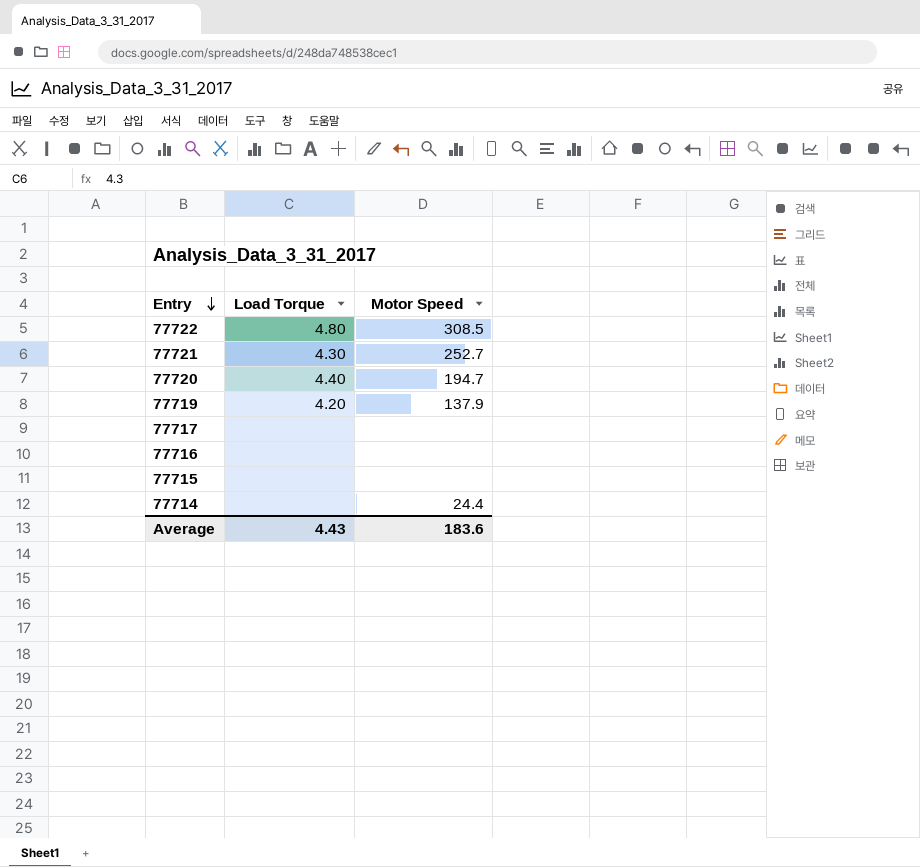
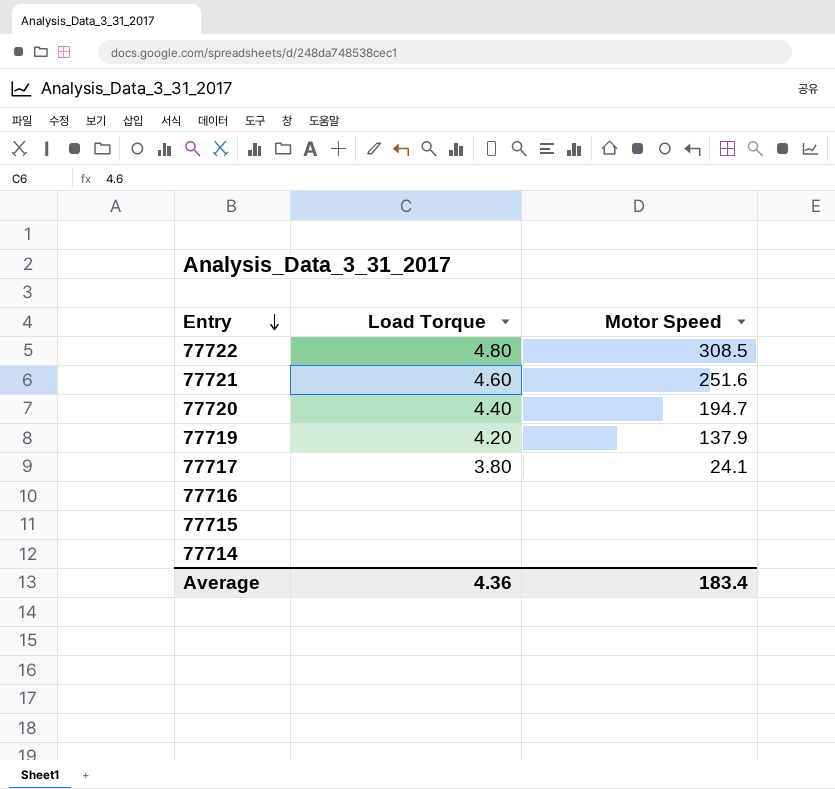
77721 | Load Torque: 4.30 -> 4.60
77721 | Motor Speed: 252.7 -> 251.6
77717 | Load Torque: none -> 3.80
77717 | Motor Speed: none -> 24.1
77714 | Motor Speed: 24.4 -> none
Average | Load Torque: 4.43 -> 4.36
Average | Motor Speed: 183.6 -> 183.4

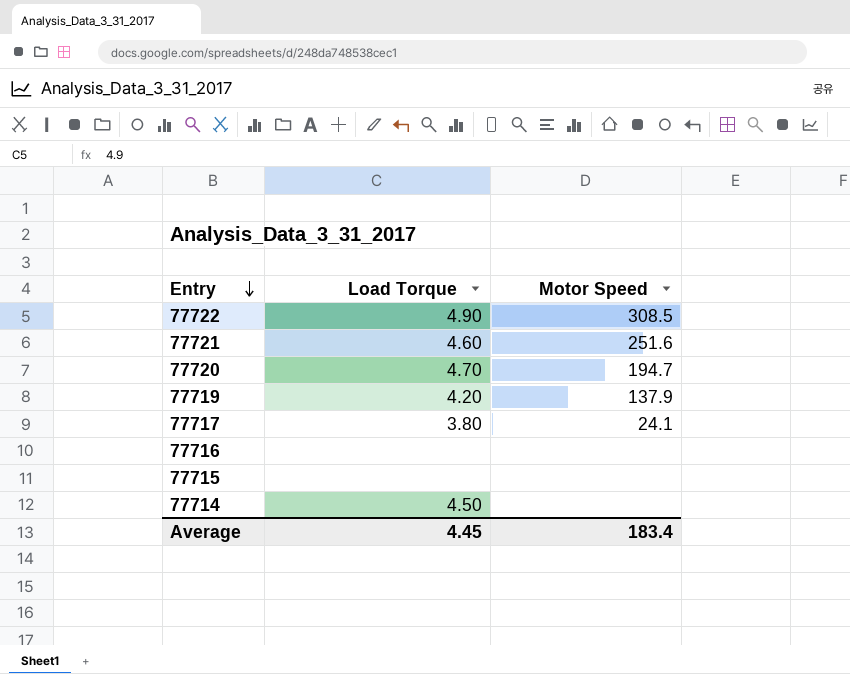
77722 | Load Torque: 4.80 -> 4.90
77720 | Load Torque: 4.40 -> 4.70
77714 | Load Torque: none -> 4.50
Average | Load Torque: 4.36 -> 4.45

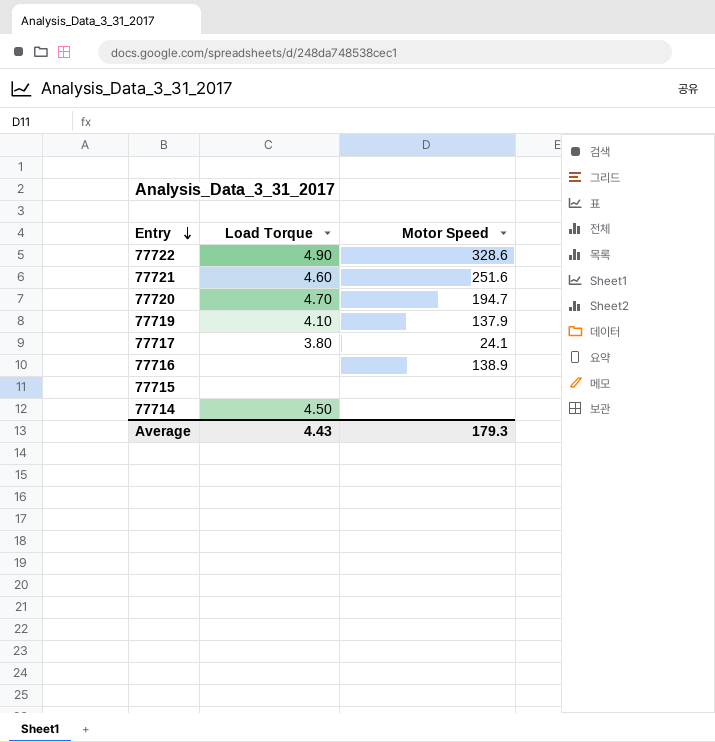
77722 | Motor Speed: 308.5 -> 328.6
77719 | Load Torque: 4.20 -> 4.10
77716 | Motor Speed: none -> 138.9
Average | Load Torque: 4.45 -> 4.43
Average | Motor Speed: 183.4 -> 179.3

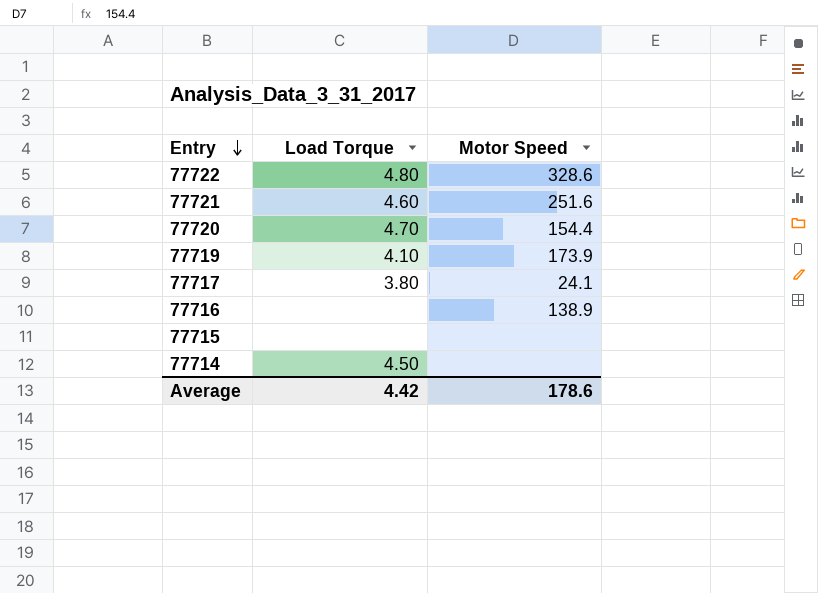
77722 | Load Torque: 4.90 -> 4.80
77720 | Motor Speed: 194.7 -> 154.4
77719 | Motor Speed: 137.9 -> 173.9
Average | Load Torque: 4.43 -> 4.42
Average | Motor Speed: 179.3 -> 178.6

